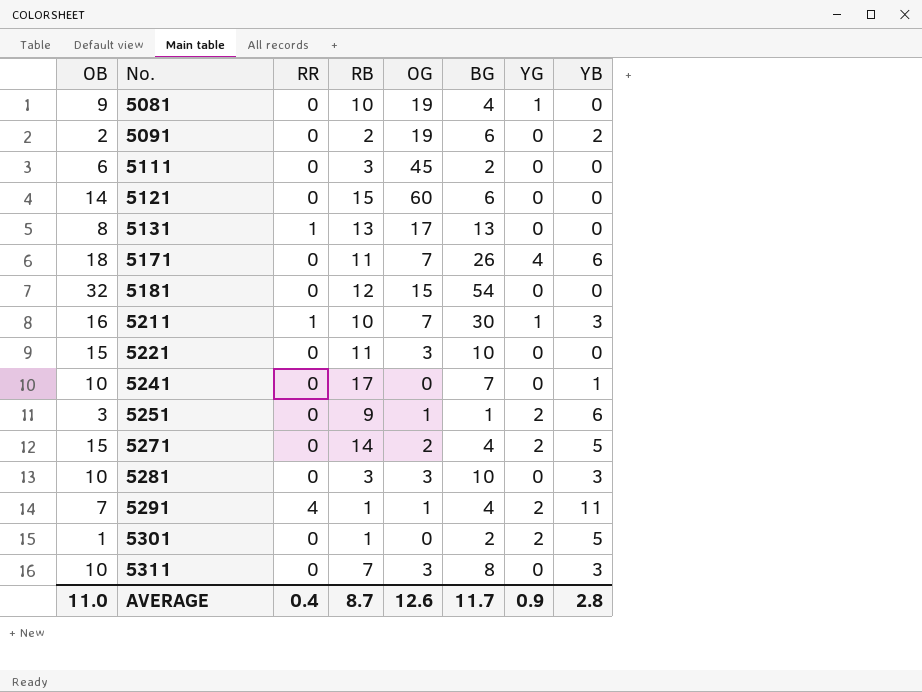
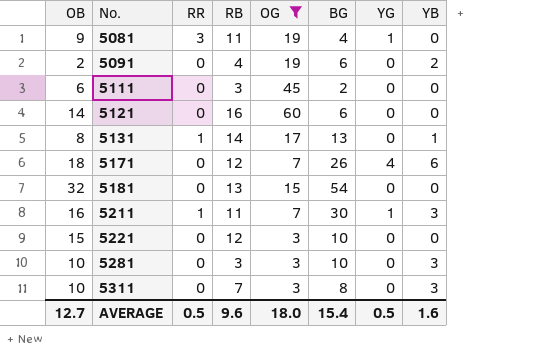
filter: none -> OG >= 3
5081 | RR: 0 -> 3
5081 | RB: 10 -> 11
5091 | RB: 2 -> 4
5121 | RB: 15 -> 16
5131 | RB: 13 -> 14
5131 | YB: 0 -> 1
5171 | RB: 11 -> 12
5181 | RB: 12 -> 13
5211 | RB: 10 -> 11
5221 | RB: 11 -> 12
AVERAGE | OB: 11.0 -> 12.7
AVERAGE | RR: 0.4 -> 0.5
AVERAGE | RB: 8.7 -> 9.6
AVERAGE | OG: 12.6 -> 18.0
AVERAGE | BG: 11.7 -> 15.4
AVERAGE | YG: 0.9 -> 0.5
AVERAGE | YB: 2.8 -> 1.6

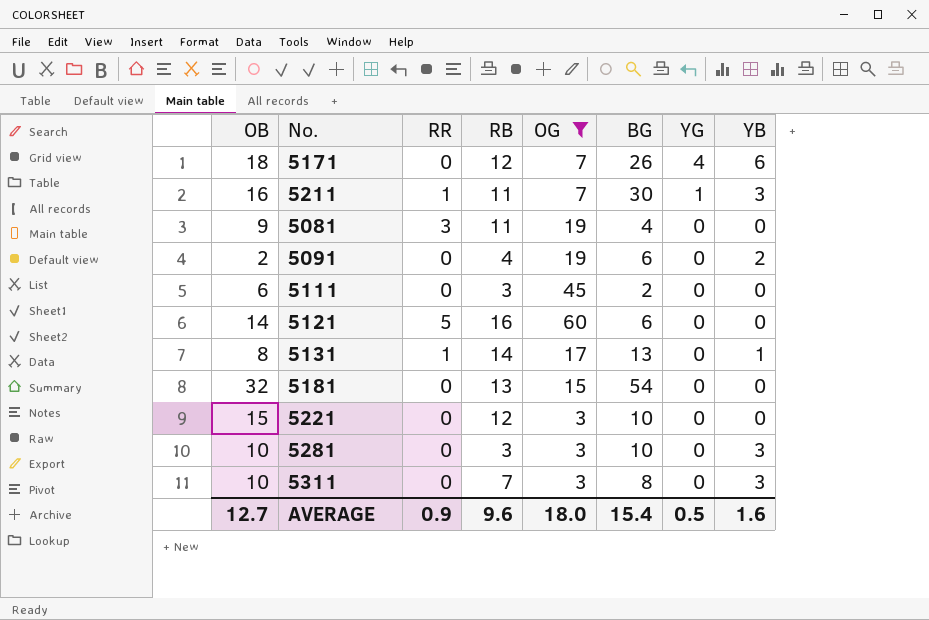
row order: No. ascending -> YG descending
5081 | YG: 1 -> 0
5121 | RR: 0 -> 5
AVERAGE | RR: 0.5 -> 0.9

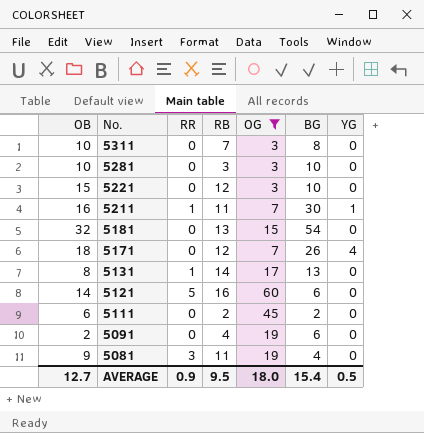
row order: YG descending -> No. descending
column YB | position: 8 -> none
5111 | RB: 3 -> 2
AVERAGE | RB: 9.6 -> 9.5

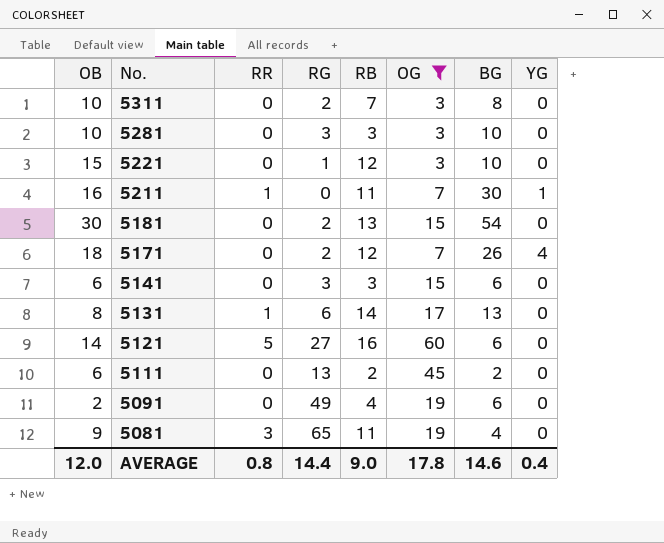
column RG | position: none -> 4
5181 | OB: 32 -> 30
row 5141: none -> 6 | 0 | 3 | 3 | 15 | 6 | 0
AVERAGE | OB: 12.7 -> 12.0
AVERAGE | RR: 0.9 -> 0.8
AVERAGE | RB: 9.5 -> 9.0
AVERAGE | OG: 18.0 -> 17.8
AVERAGE | BG: 15.4 -> 14.6
AVERAGE | YG: 0.5 -> 0.4

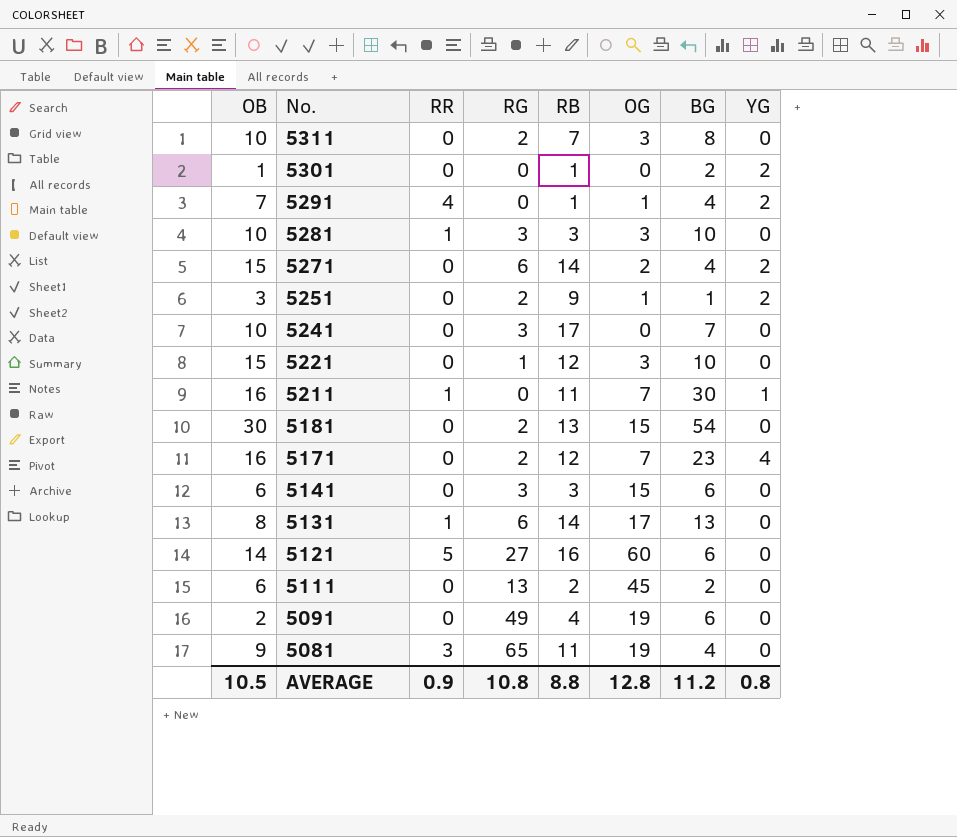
filter: OG >= 3 -> none
5281 | RR: 0 -> 1
5171 | OB: 18 -> 16
5171 | BG: 26 -> 23
AVERAGE | OB: 12.0 -> 10.5
AVERAGE | RR: 0.8 -> 0.9
AVERAGE | RG: 14.4 -> 10.8
AVERAGE | RB: 9.0 -> 8.8
AVERAGE | OG: 17.8 -> 12.8
AVERAGE | BG: 14.6 -> 11.2
AVERAGE | YG: 0.4 -> 0.8

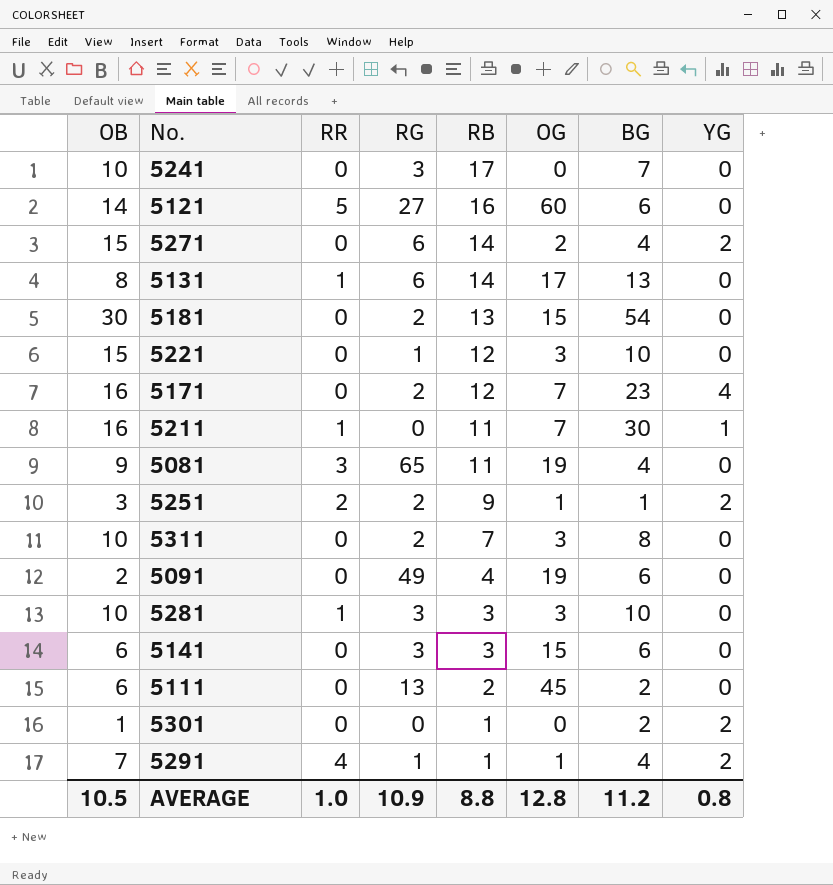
row order: No. descending -> RB descending
5251 | RR: 0 -> 2
5291 | RG: 0 -> 1
AVERAGE | RR: 0.9 -> 1.0
AVERAGE | RG: 10.8 -> 10.9

